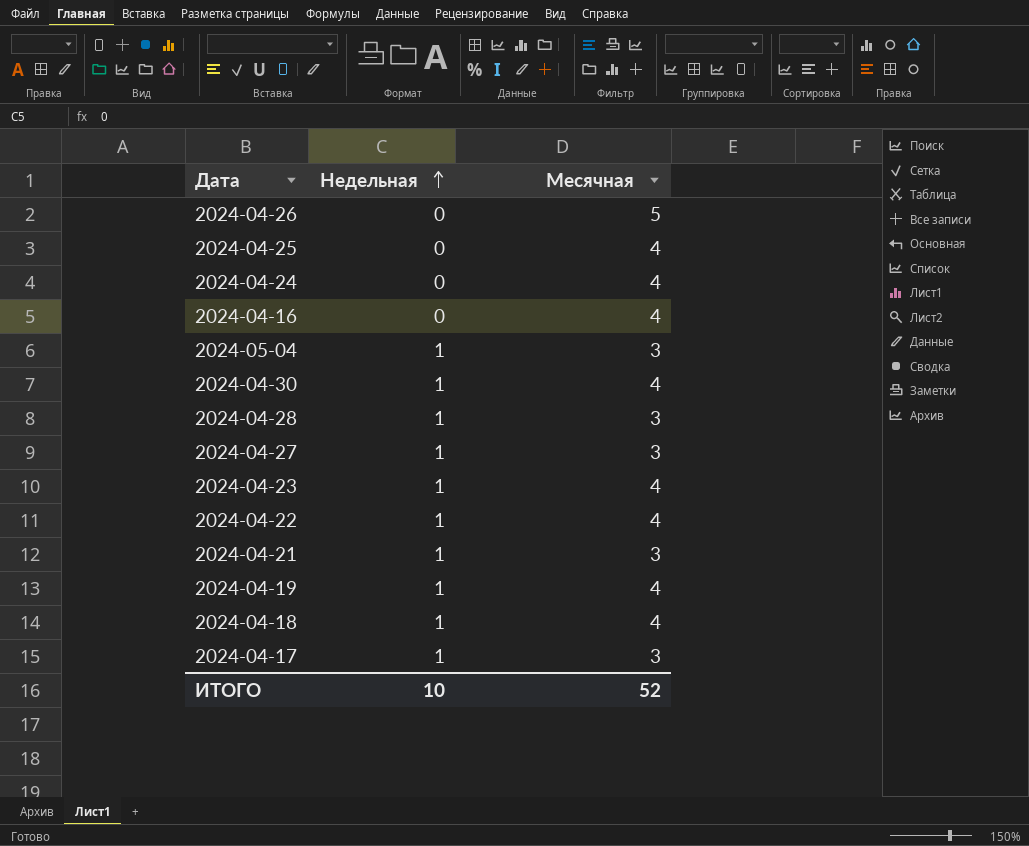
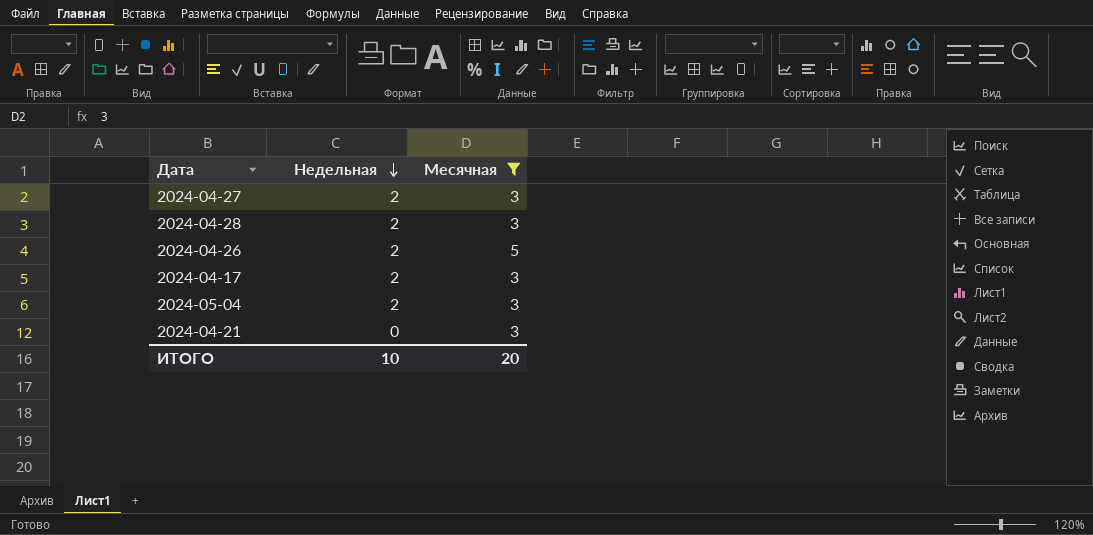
filter: none -> Месячная != 4
row order: Недельная ascending -> Недельная descending
2024-04-27 | Недельная: 1 -> 2
2024-04-28 | Недельная: 1 -> 2
2024-04-26 | Недельная: 0 -> 2
2024-04-17 | Недельная: 1 -> 2
2024-05-04 | Недельная: 1 -> 2
2024-04-21 | Недельная: 1 -> 0
ИТОГО | Месячная: 52 -> 20

